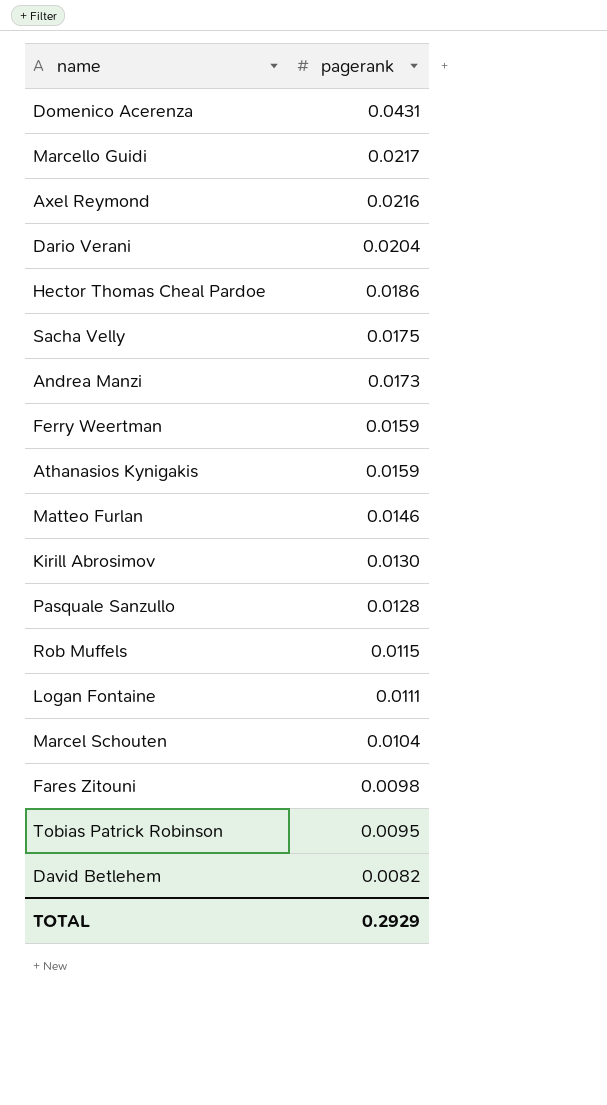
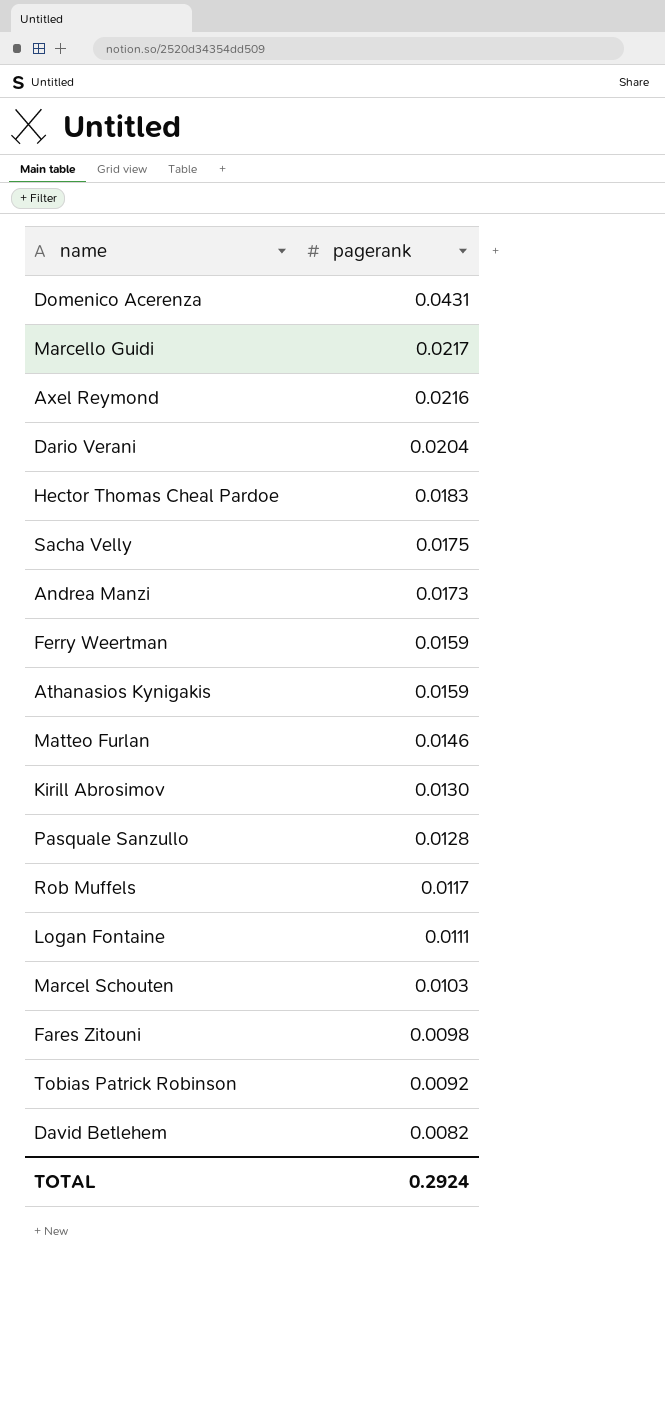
Hector Thomas Cheal Pardoe | pagerank: 0.0186 -> 0.0183
Rob Muffels | pagerank: 0.0115 -> 0.0117
Marcel Schouten | pagerank: 0.0104 -> 0.0103
Tobias Patrick Robinson | pagerank: 0.0095 -> 0.0092
TOTAL | pagerank: 0.2929 -> 0.2924

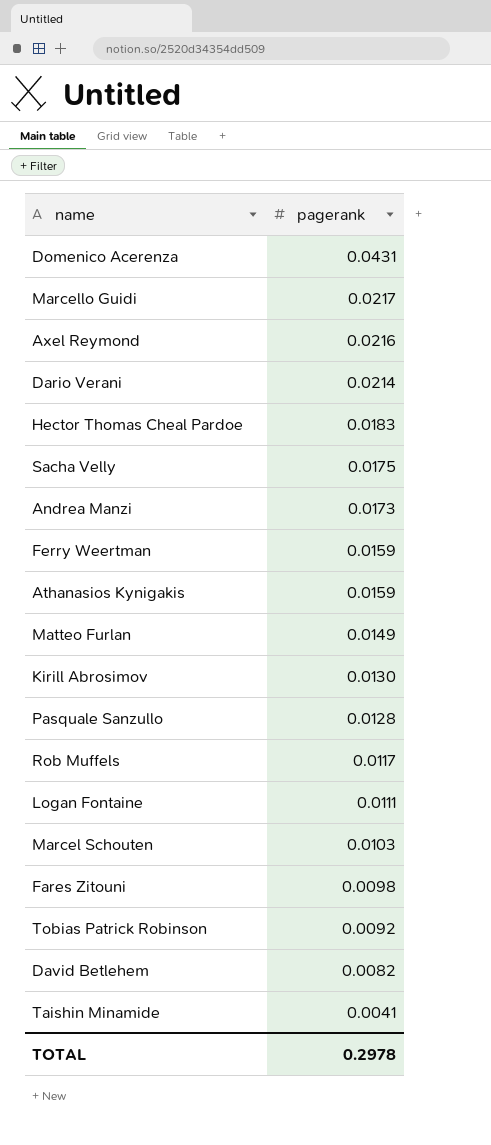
Dario Verani | pagerank: 0.0204 -> 0.0214
Matteo Furlan | pagerank: 0.0146 -> 0.0149
row Taishin Minamide: none -> 0.0041
TOTAL | pagerank: 0.2924 -> 0.2978

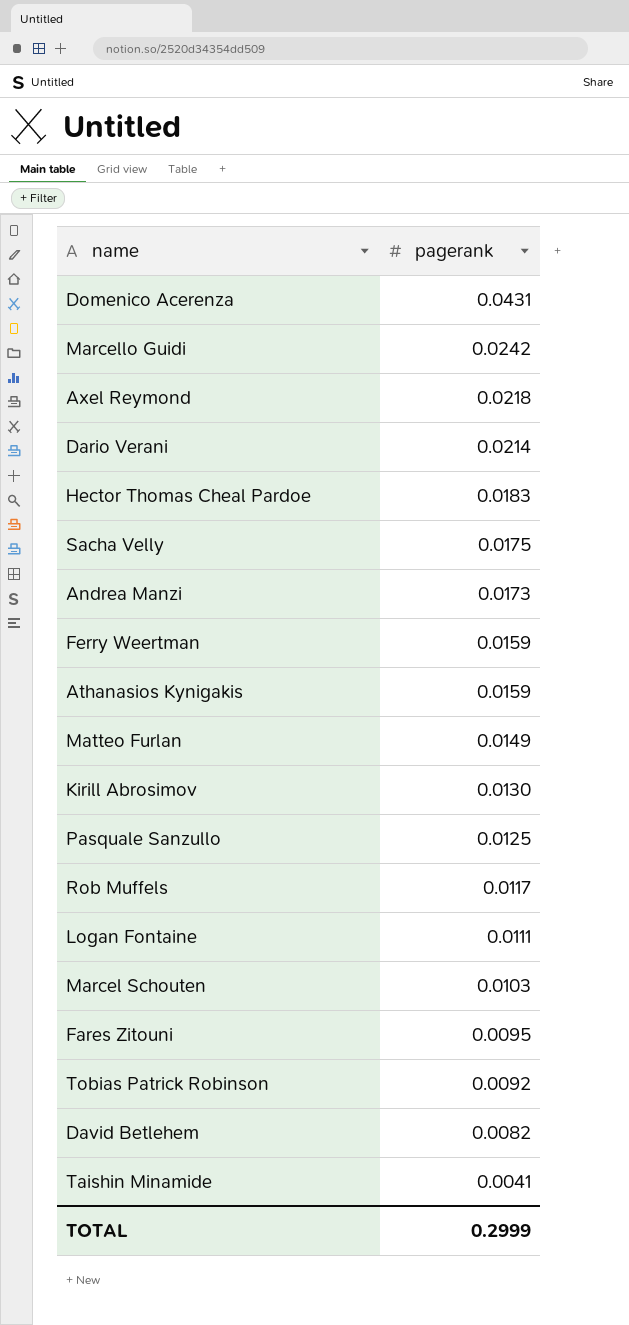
Marcello Guidi | pagerank: 0.0217 -> 0.0242
Axel Reymond | pagerank: 0.0216 -> 0.0218
Pasquale Sanzullo | pagerank: 0.0128 -> 0.0125
Fares Zitouni | pagerank: 0.0098 -> 0.0095
TOTAL | pagerank: 0.2978 -> 0.2999

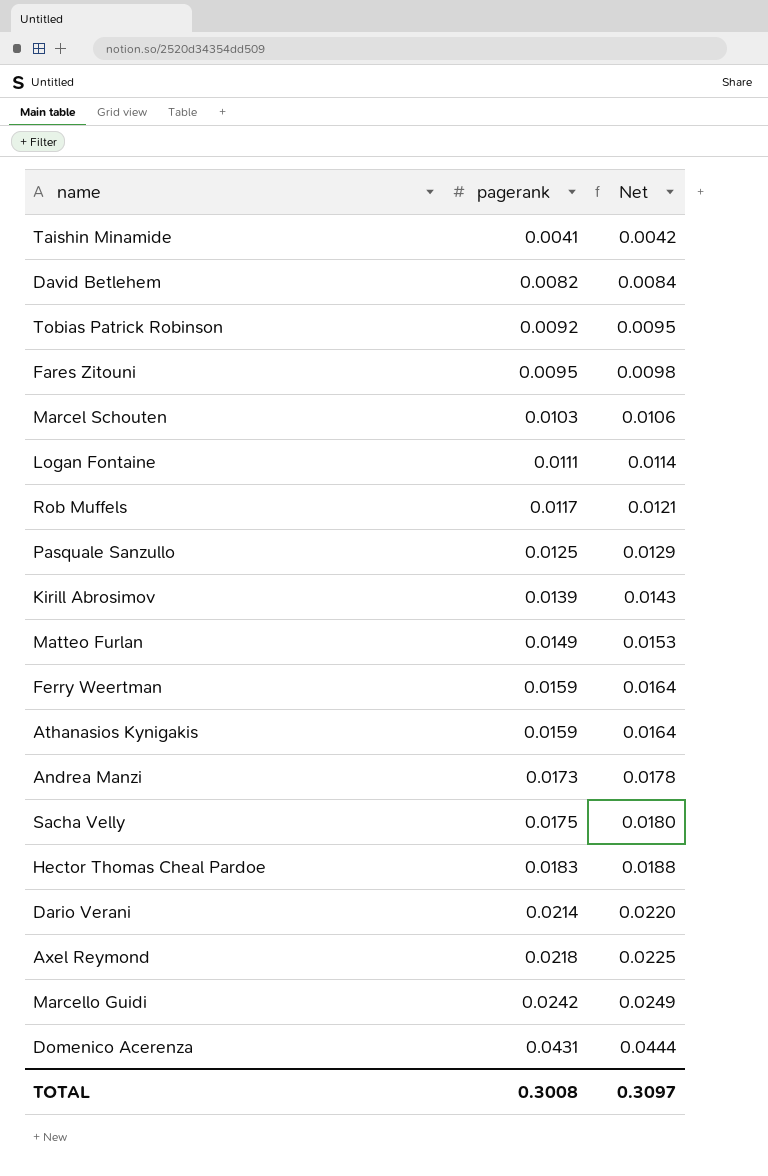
row order: pagerank descending -> pagerank ascending
column Net | formula: none -> [pagerank] * 1.03
Kirill Abrosimov | pagerank: 0.0130 -> 0.0139
TOTAL | pagerank: 0.2999 -> 0.3008

